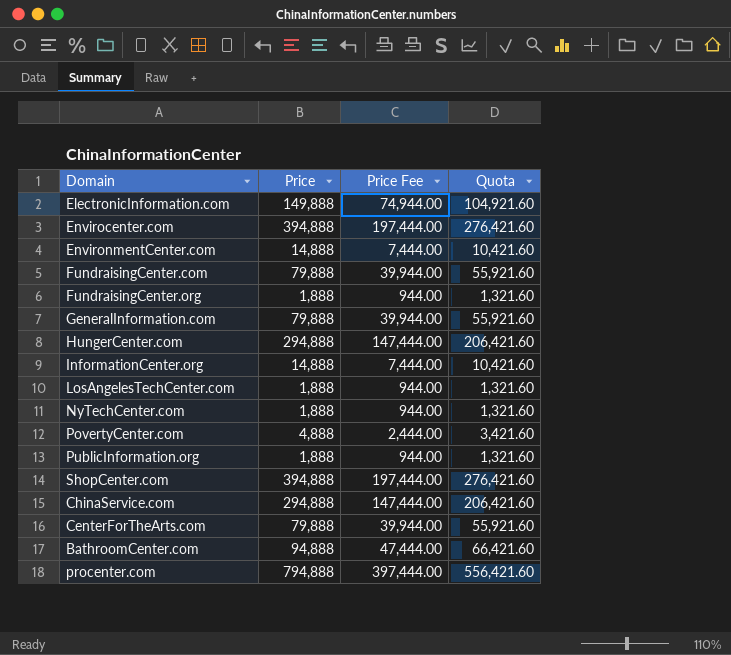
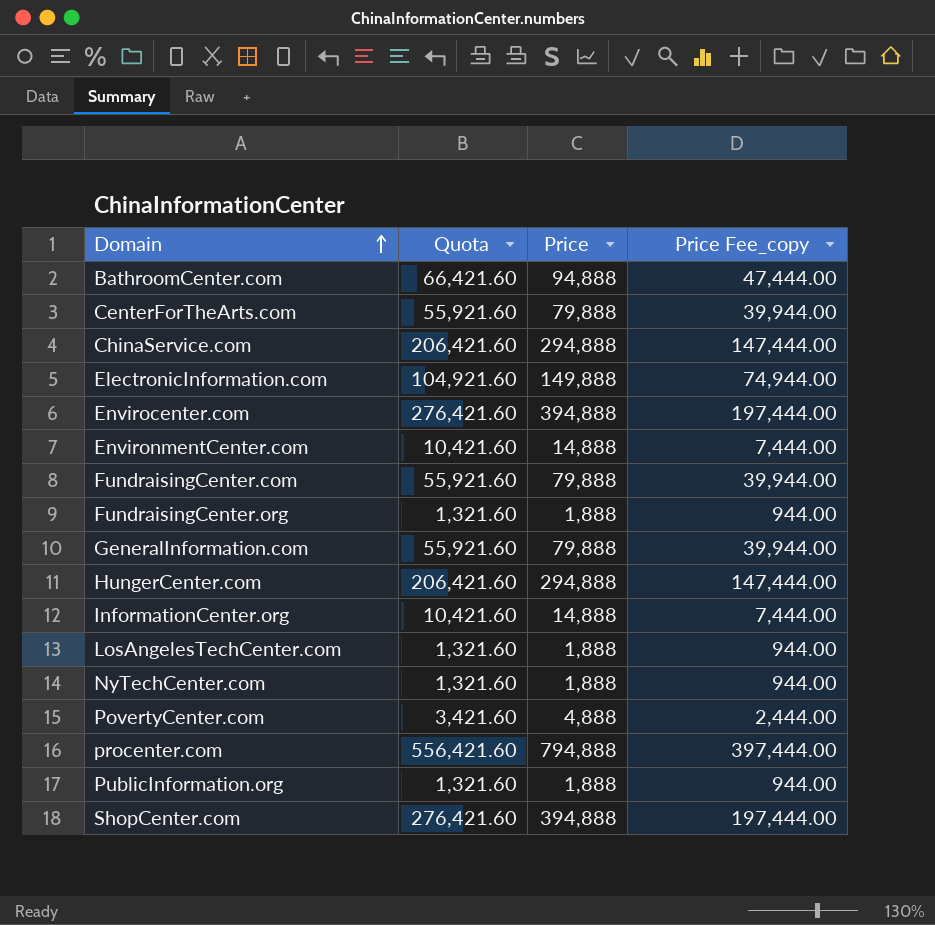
row order: none -> Domain ascending
column Quota | position: 4 -> 2
column name: Price Fee -> Price Fee_copy

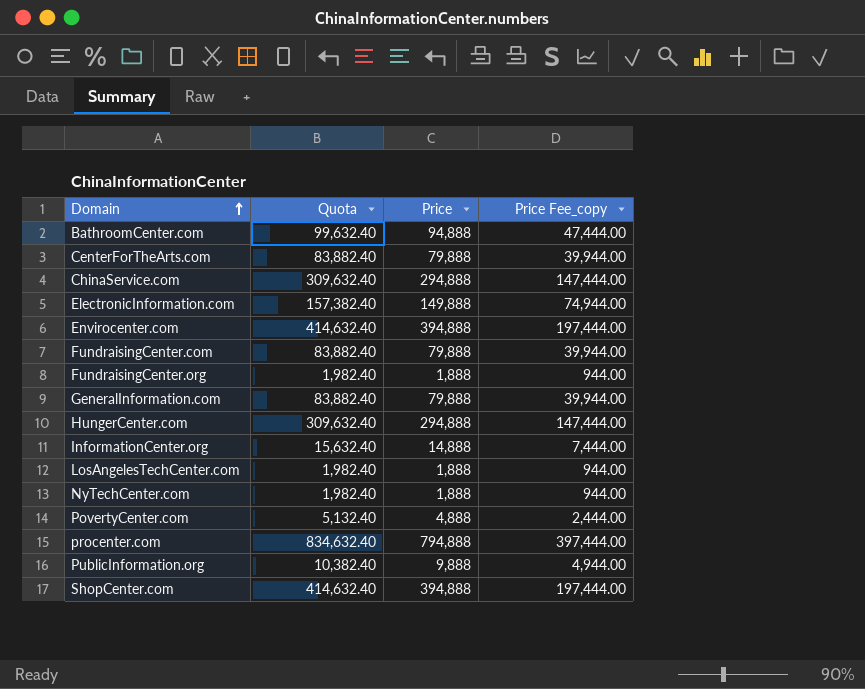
column Quota | formula: [Price] * 0.7 -> [Price] * 1.05
row EnvironmentCenter.com: 10,421.60 | 14,888 | 7,444.00 -> none
PublicInformation.org | Price: 1,888 -> 9,888
PublicInformation.org | Price Fee_copy: 944.00 -> 4,944.00

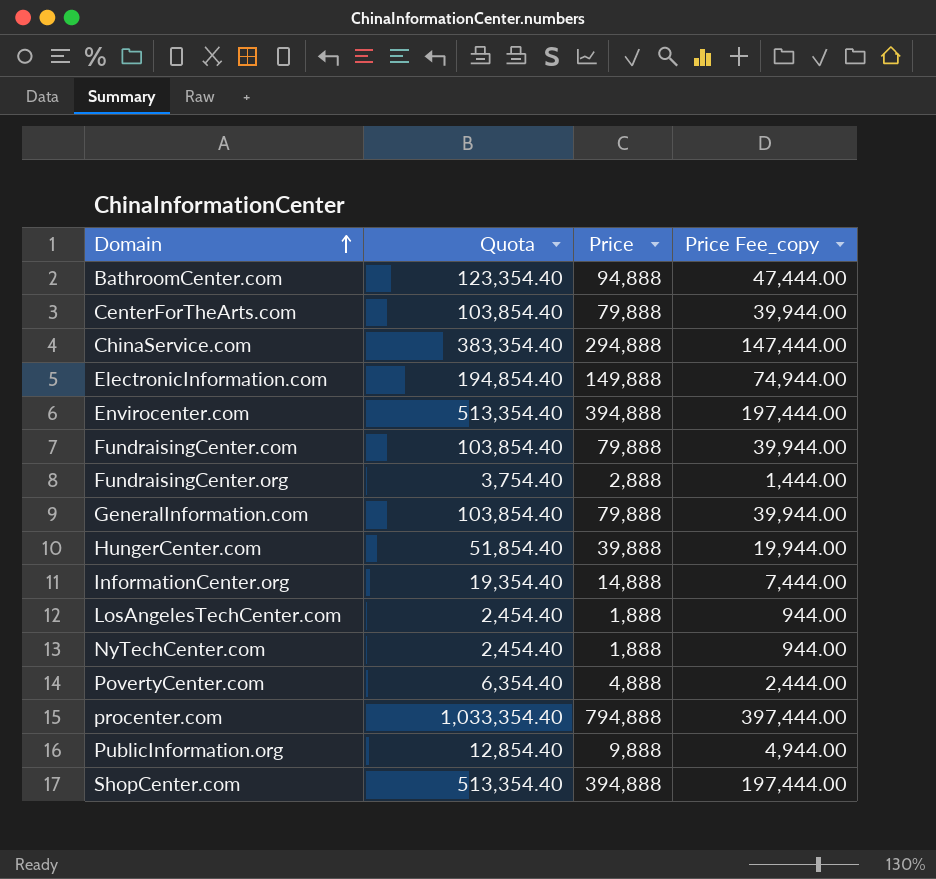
column Quota | formula: [Price] * 1.05 -> [Price] * 1.3
FundraisingCenter.org | Price: 1,888 -> 2,888
FundraisingCenter.org | Price Fee_copy: 944.00 -> 1,444.00
HungerCenter.com | Price: 294,888 -> 39,888
HungerCenter.com | Price Fee_copy: 147,444.00 -> 19,944.00

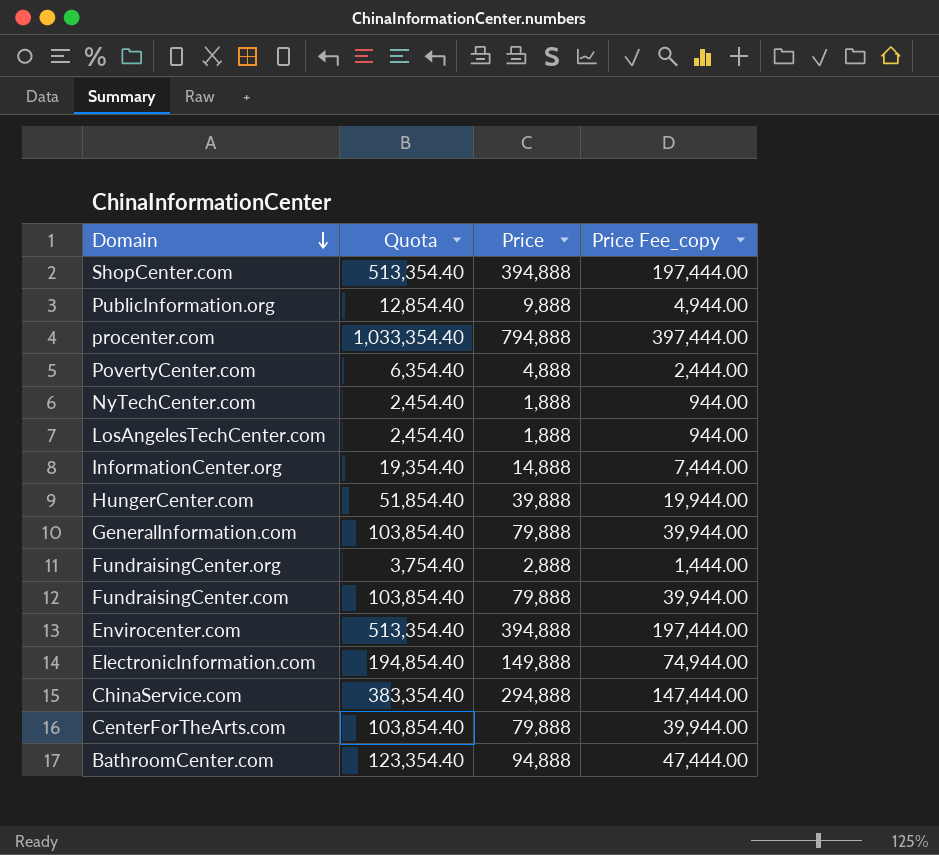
row order: Domain ascending -> Domain descending

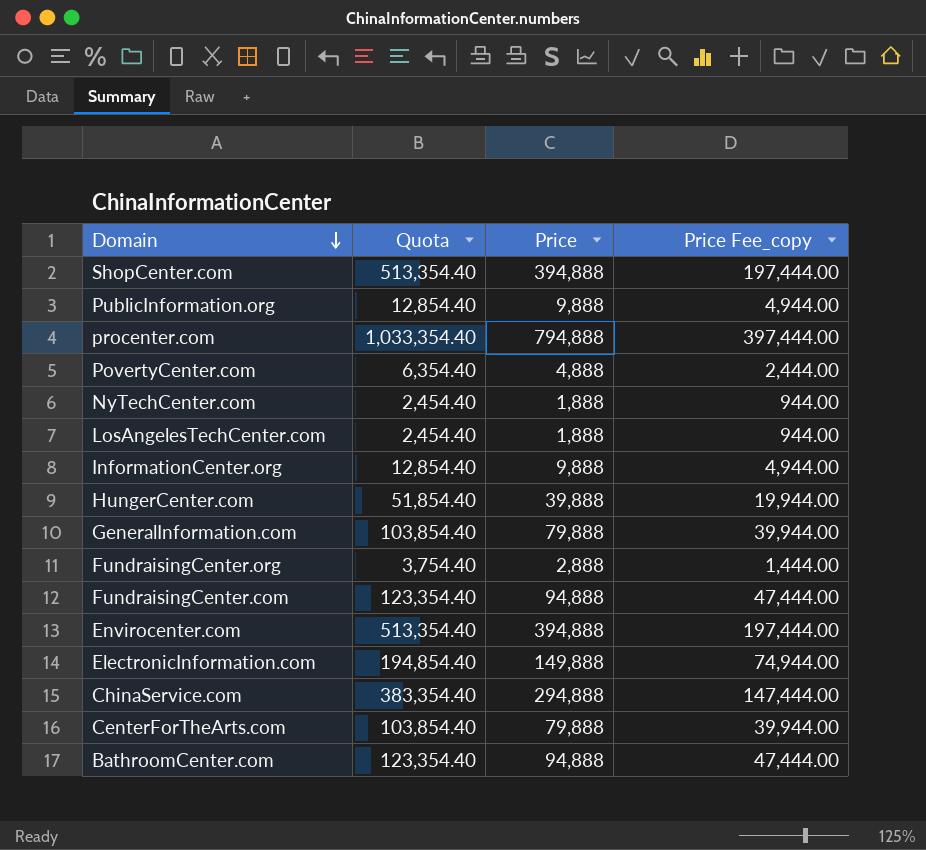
InformationCenter.org | Quota: 19,354.40 -> 12,854.40
InformationCenter.org | Price: 14,888 -> 9,888
InformationCenter.org | Price Fee_copy: 7,444.00 -> 4,944.00
FundraisingCenter.com | Quota: 103,854.40 -> 123,354.40
FundraisingCenter.com | Price: 79,888 -> 94,888
FundraisingCenter.com | Price Fee_copy: 39,944.00 -> 47,444.00

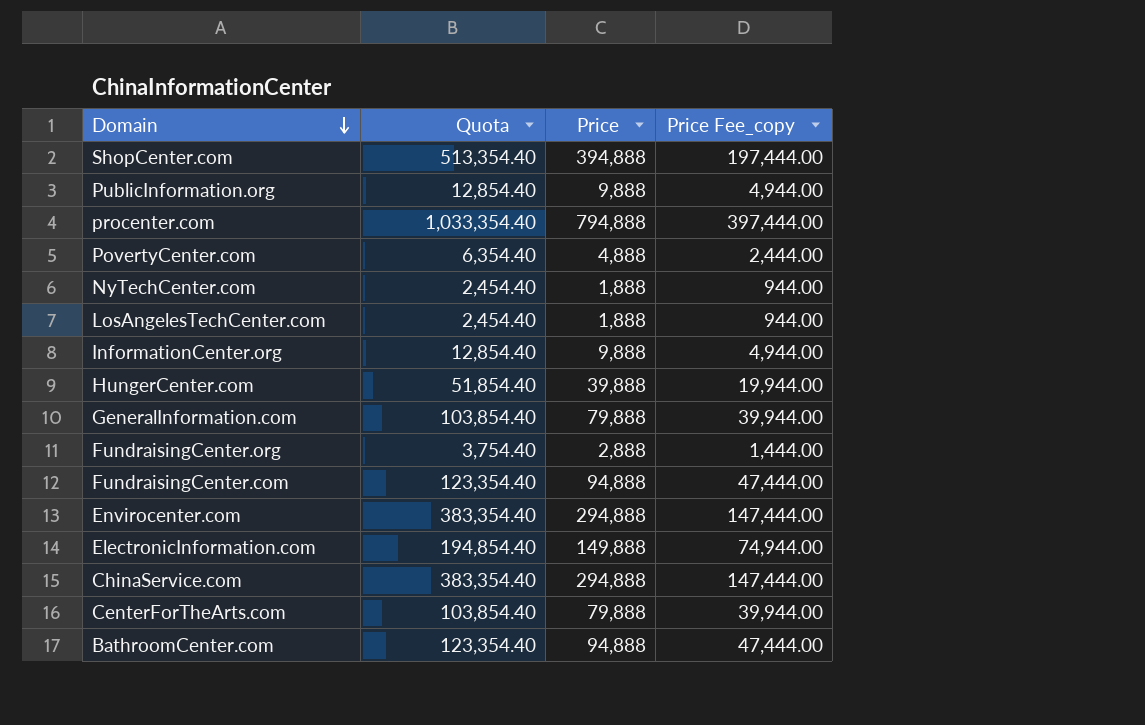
Envirocenter.com | Quota: 513,354.40 -> 383,354.40
Envirocenter.com | Price: 394,888 -> 294,888
Envirocenter.com | Price Fee_copy: 197,444.00 -> 147,444.00

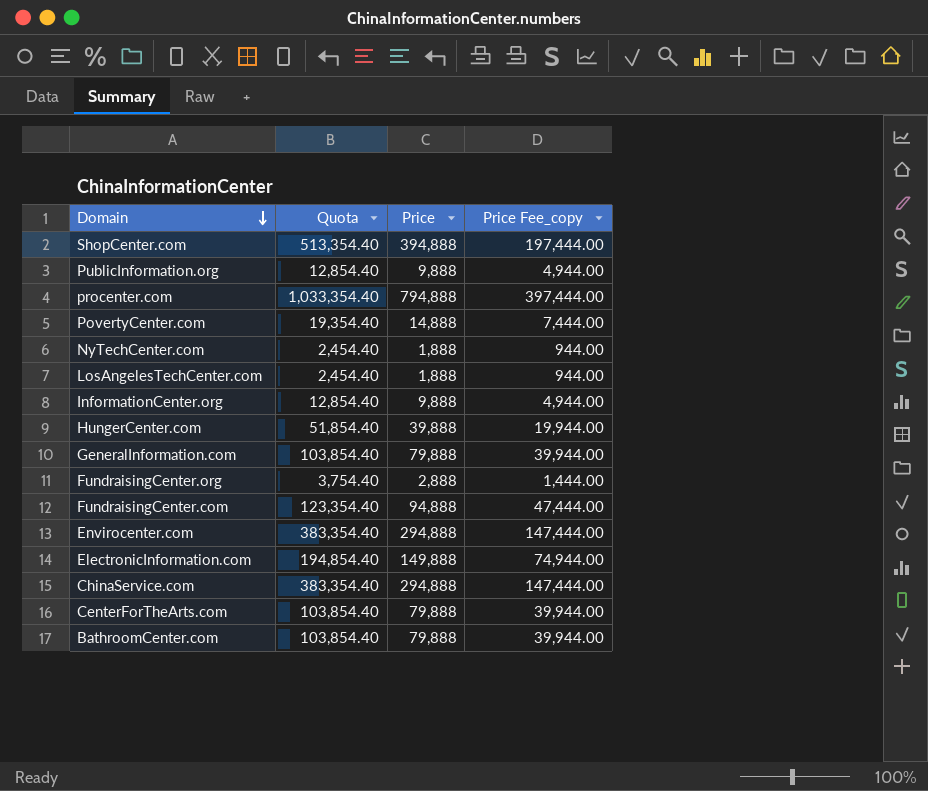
PovertyCenter.com | Quota: 6,354.40 -> 19,354.40
PovertyCenter.com | Price: 4,888 -> 14,888
PovertyCenter.com | Price Fee_copy: 2,444.00 -> 7,444.00
BathroomCenter.com | Quota: 123,354.40 -> 103,854.40
BathroomCenter.com | Price: 94,888 -> 79,888
BathroomCenter.com | Price Fee_copy: 47,444.00 -> 39,944.00

